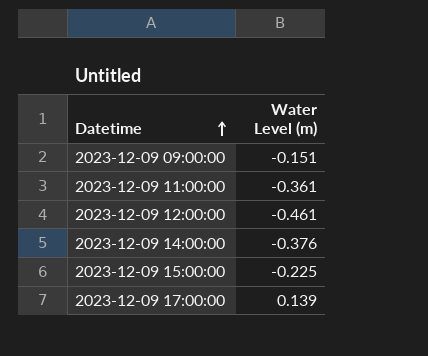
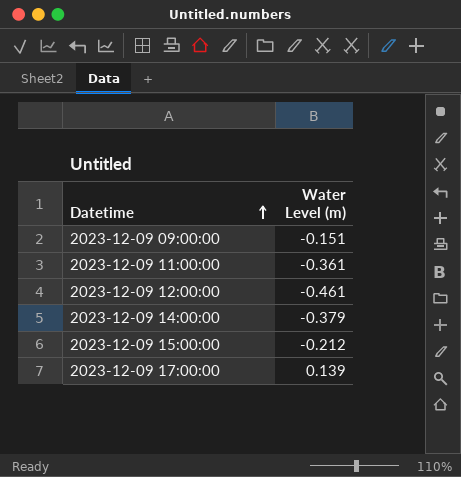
2023-12-09 14:00:00 | Water Level (m): -0.376 -> -0.379
2023-12-09 15:00:00 | Water Level (m): -0.225 -> -0.212

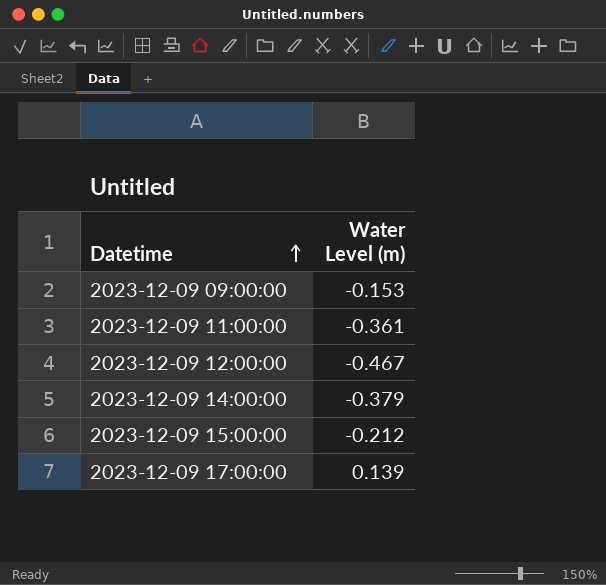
2023-12-09 09:00:00 | Water Level (m): -0.151 -> -0.153
2023-12-09 12:00:00 | Water Level (m): -0.461 -> -0.467

